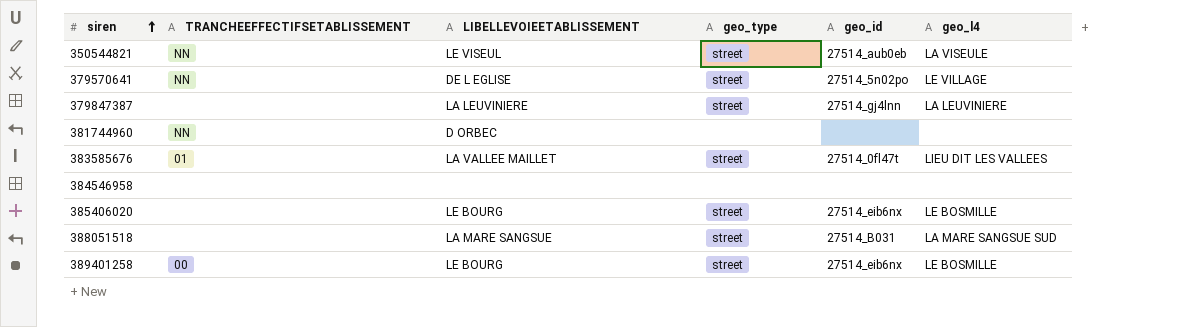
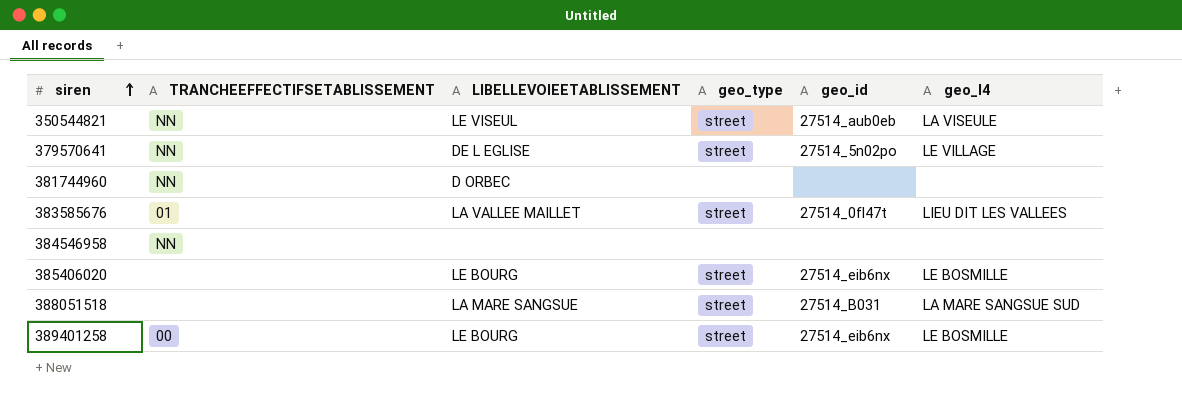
row 379847387: none | LA LEUVINIERE | street | 27514_gj4lnn | LA LEUVINIERE -> none
384546958 | TRANCHEEFFECTIFSETABLISSEMENT: none -> NN

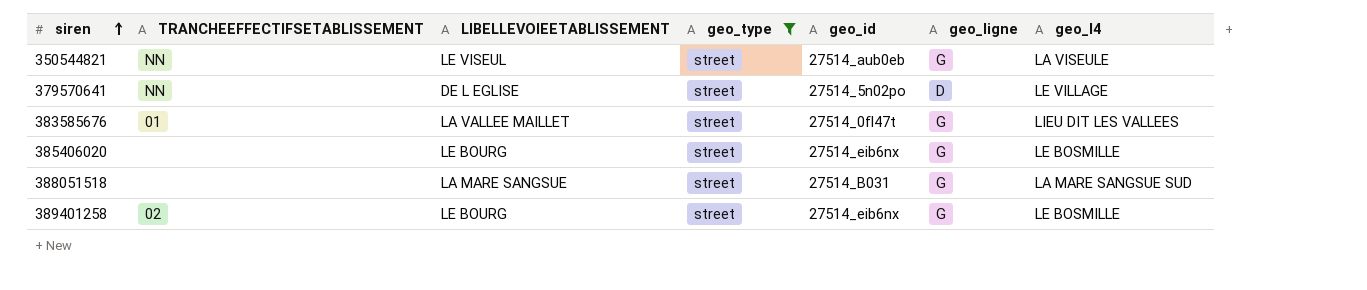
filter: none -> geo_type = street
column geo_ligne | position: none -> 6
389401258 | TRANCHEEFFECTIFSETABLISSEMENT: 00 -> 02

